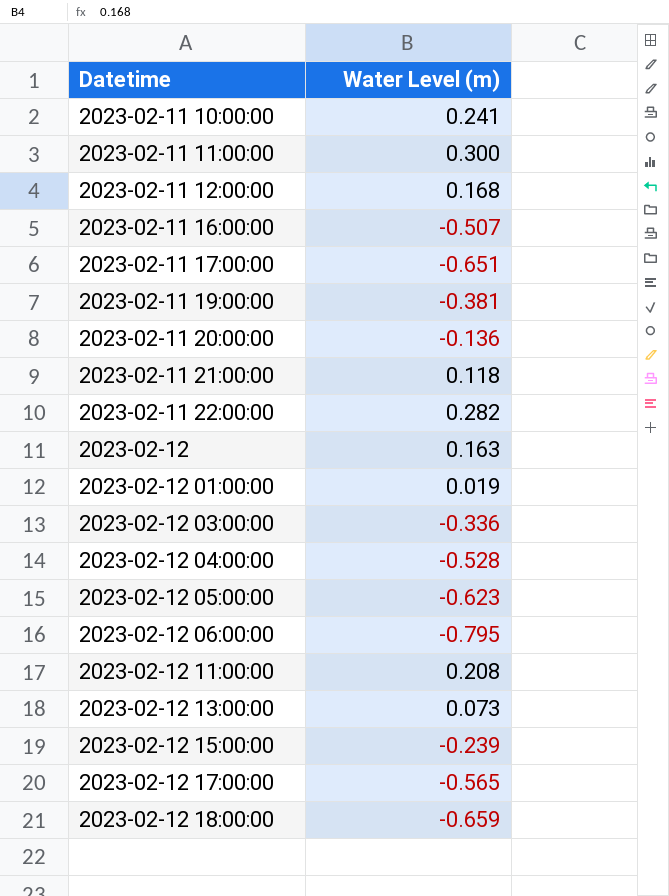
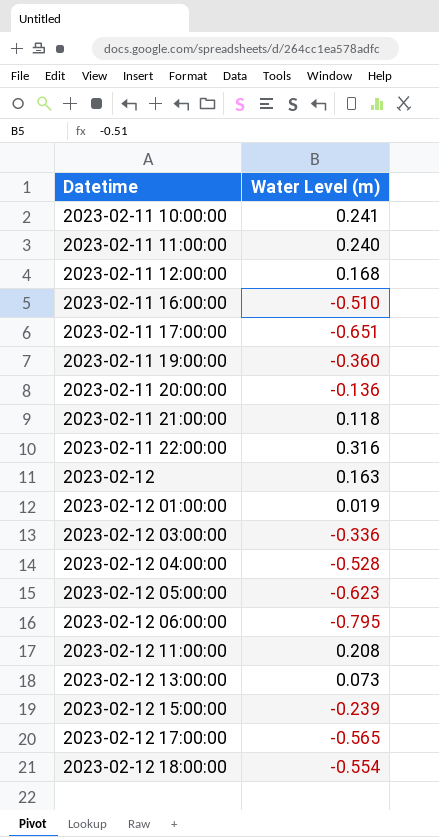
2023-02-11 11:00:00 | Water Level (m): 0.300 -> 0.240
2023-02-11 16:00:00 | Water Level (m): -0.507 -> -0.510
2023-02-11 19:00:00 | Water Level (m): -0.381 -> -0.360
2023-02-11 22:00:00 | Water Level (m): 0.282 -> 0.316
2023-02-12 18:00:00 | Water Level (m): -0.659 -> -0.554

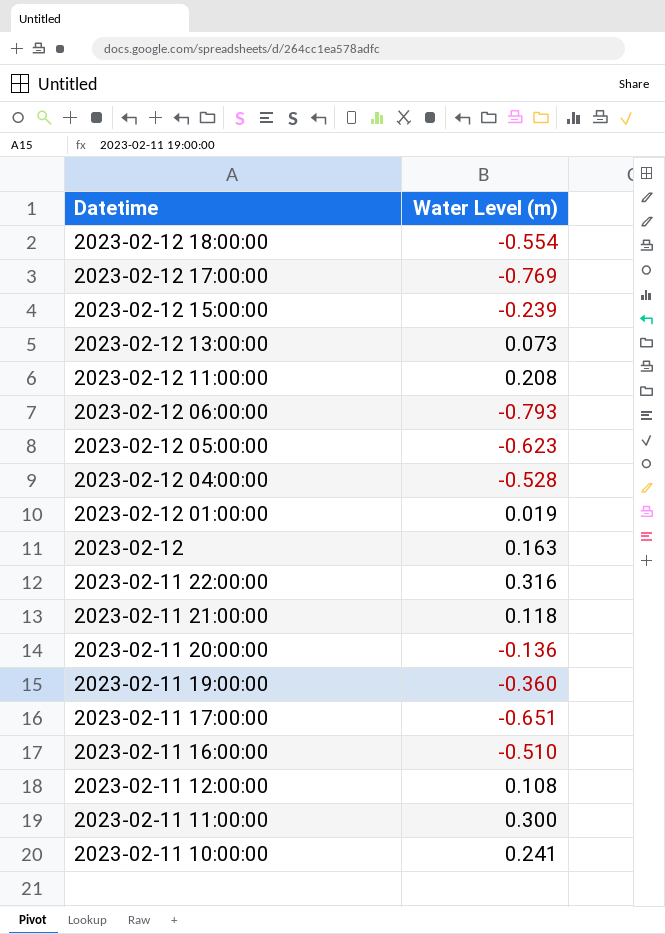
row order: Datetime ascending -> Datetime descending
row 2023-02-12 03:00:00: -0.336 -> none
2023-02-12 17:00:00 | Water Level (m): -0.565 -> -0.769
2023-02-12 06:00:00 | Water Level (m): -0.795 -> -0.793
2023-02-11 12:00:00 | Water Level (m): 0.168 -> 0.108
2023-02-11 11:00:00 | Water Level (m): 0.240 -> 0.300

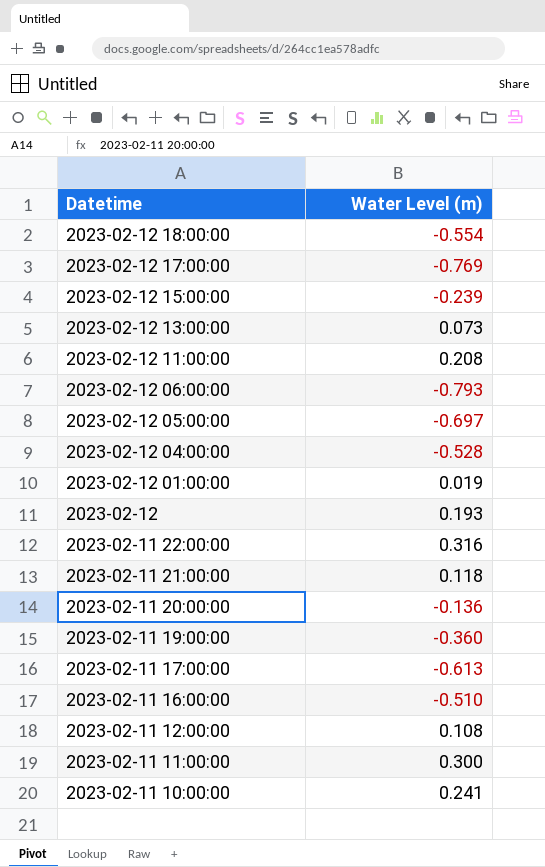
2023-02-12 05:00:00 | Water Level (m): -0.623 -> -0.697
2023-02-12 | Water Level (m): 0.163 -> 0.193
2023-02-11 17:00:00 | Water Level (m): -0.651 -> -0.613

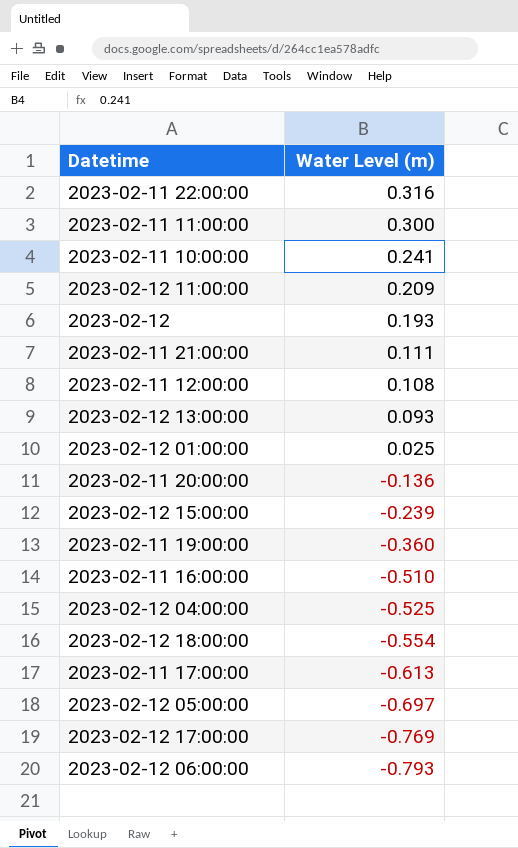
row order: Datetime descending -> Water Level (m) descending
2023-02-12 11:00:00 | Water Level (m): 0.208 -> 0.209
2023-02-11 21:00:00 | Water Level (m): 0.118 -> 0.111
2023-02-12 13:00:00 | Water Level (m): 0.073 -> 0.093
2023-02-12 01:00:00 | Water Level (m): 0.019 -> 0.025
2023-02-12 04:00:00 | Water Level (m): -0.528 -> -0.525

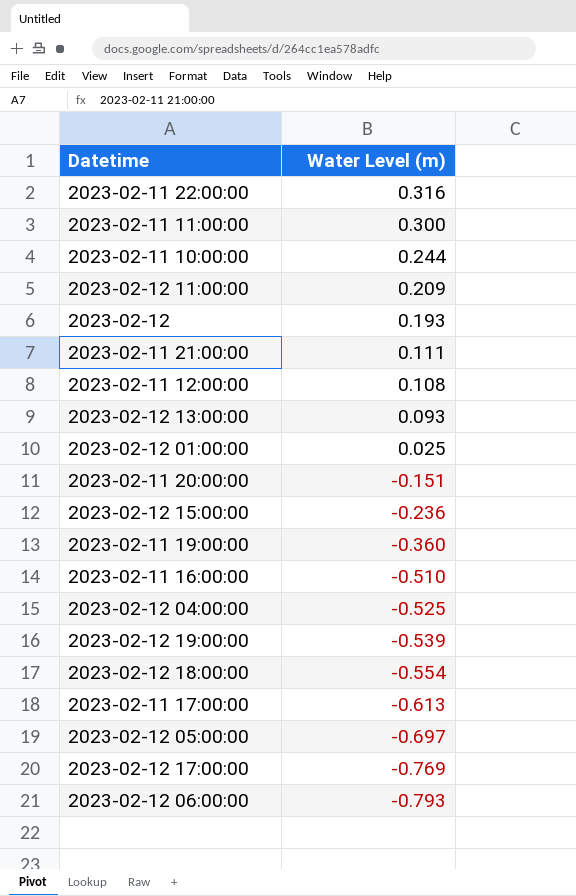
2023-02-11 10:00:00 | Water Level (m): 0.241 -> 0.244
2023-02-11 20:00:00 | Water Level (m): -0.136 -> -0.151
2023-02-12 15:00:00 | Water Level (m): -0.239 -> -0.236
row 2023-02-12 19:00:00: none -> -0.539

